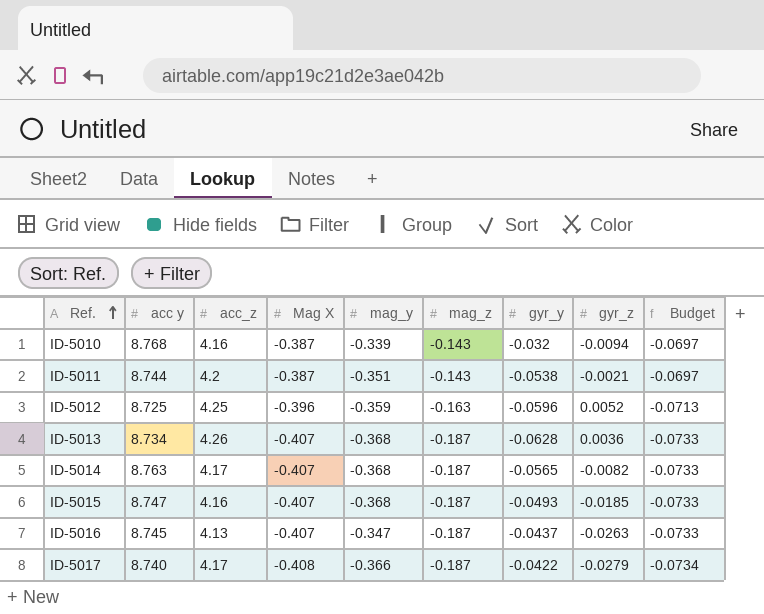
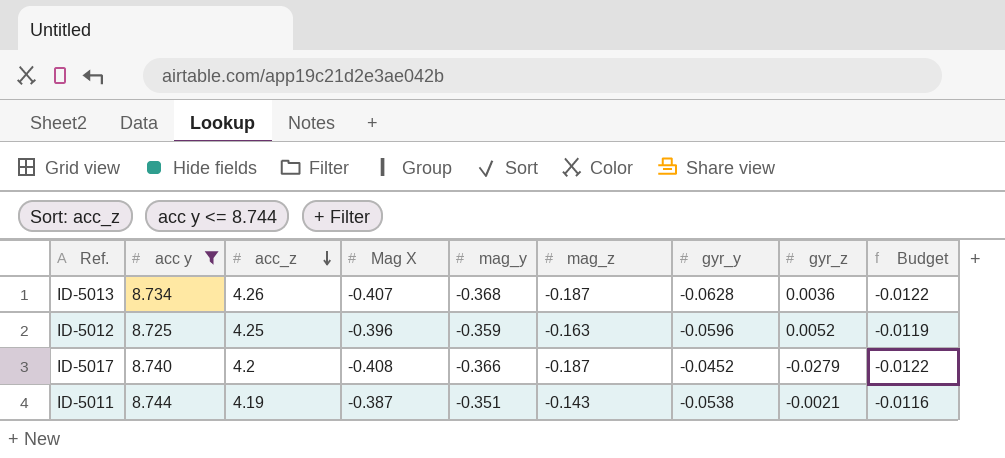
filter: none -> acc y <= 8.744
row order: Ref. ascending -> acc_z descending
column Budget | formula: [Mag X] * 0.18 -> [Mag X] * 0.03
ID-5017 | acc_z: 4.17 -> 4.2
ID-5017 | gyr_y: -0.0422 -> -0.0452
ID-5011 | acc_z: 4.2 -> 4.19

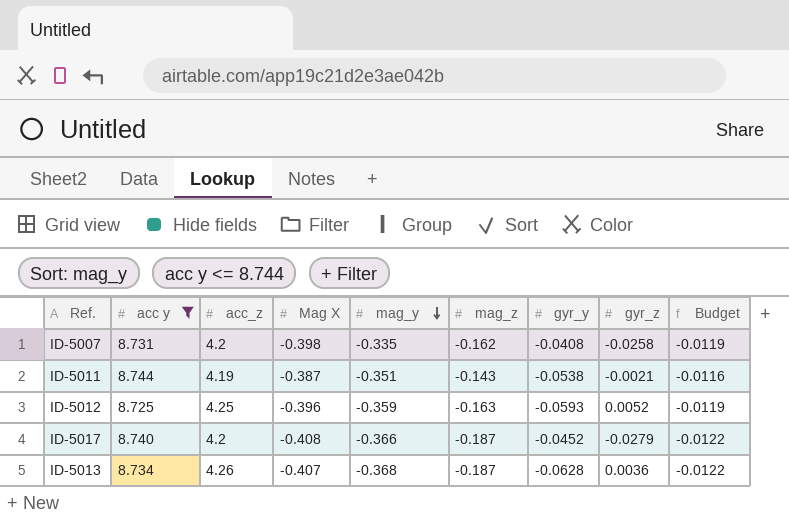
row order: acc_z descending -> mag_y descending
row ID-5007: none -> 8.731 | 4.2 | -0.398 | -0.335 | -0.162 | -0.0408 | -0.0258 | -0.0119
ID-5012 | gyr_y: -0.0596 -> -0.0593

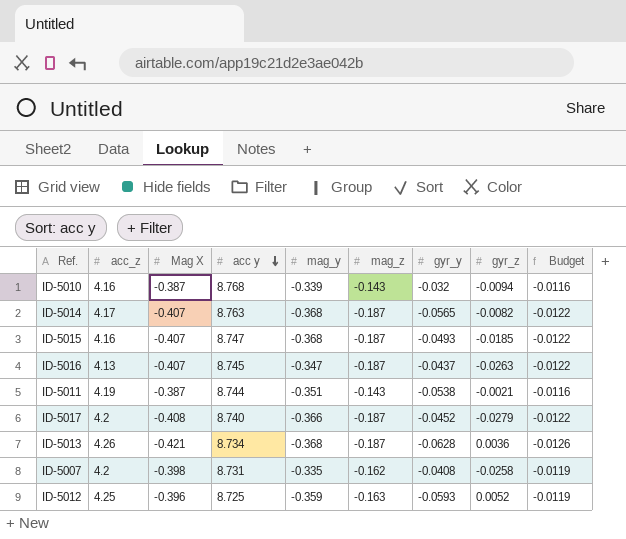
filter: acc y <= 8.744 -> none
row order: mag_y descending -> acc y descending
column acc y | position: 2 -> 4
ID-5013 | Mag X: -0.407 -> -0.421
ID-5013 | Budget: -0.0122 -> -0.0126

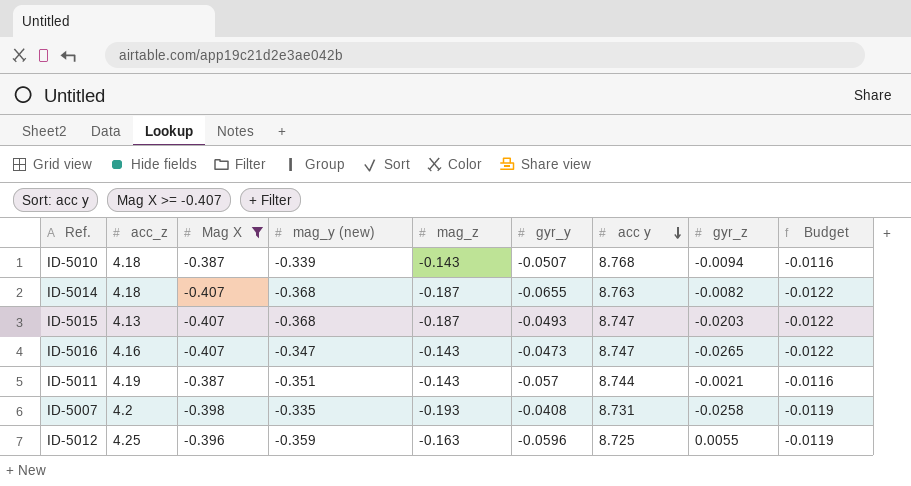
filter: none -> Mag X >= -0.407
column name: mag_y -> mag_y (new)
column acc y | position: 4 -> 7
ID-5010 | acc_z: 4.16 -> 4.18
ID-5010 | gyr_y: -0.032 -> -0.0507
ID-5014 | acc_z: 4.17 -> 4.18
ID-5014 | gyr_y: -0.0565 -> -0.0655
ID-5015 | acc_z: 4.16 -> 4.13
ID-5015 | gyr_z: -0.0185 -> -0.0203
ID-5016 | acc_z: 4.13 -> 4.16
ID-5016 | mag_z: -0.187 -> -0.143
ID-5016 | gyr_y: -0.0437 -> -0.0473
ID-5016 | acc y: 8.745 -> 8.747
ID-5016 | gyr_z: -0.0263 -> -0.0265
ID-5011 | gyr_y: -0.0538 -> -0.057
ID-5007 | mag_z: -0.162 -> -0.193
ID-5012 | gyr_y: -0.0593 -> -0.0596
ID-5012 | gyr_z: 0.0052 -> 0.0055

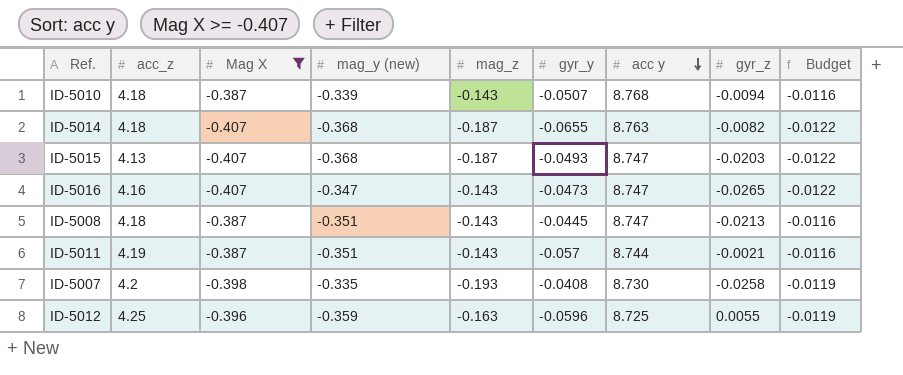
row ID-5008: none -> 4.18 | -0.387 | -0.351 | -0.143 | -0.0445 | 8.747 | -0.0213 | -0.0116
ID-5007 | acc y: 8.731 -> 8.730

